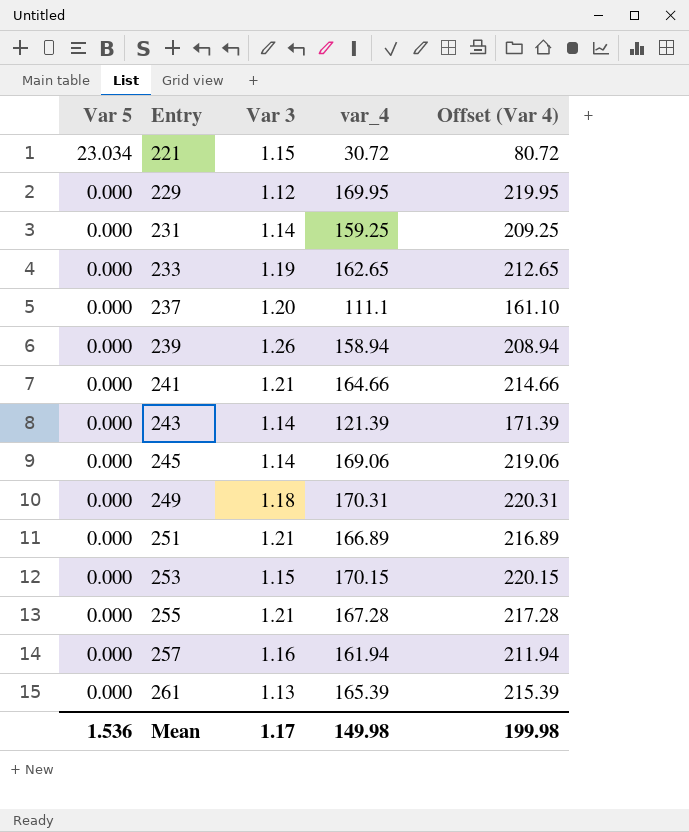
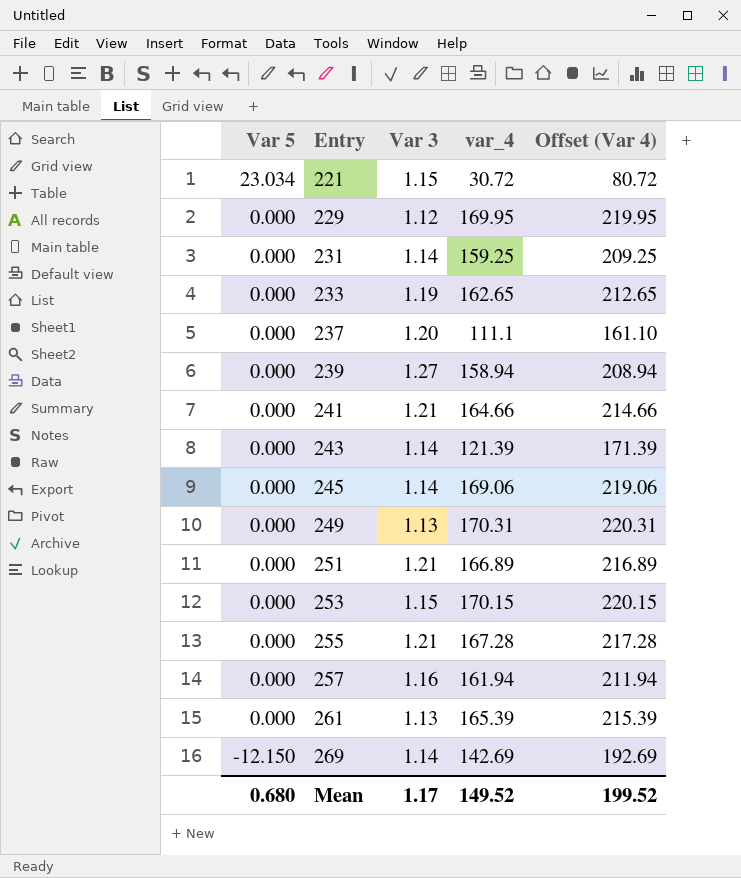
239 | Var 3: 1.26 -> 1.27
249 | Var 3: 1.18 -> 1.13
row 269: none -> -12.150 | 1.14 | 142.69 | 192.69
Mean | Var 5: 1.536 -> 0.680
Mean | var_4: 149.98 -> 149.52
Mean | Offset (Var 4): 199.98 -> 199.52

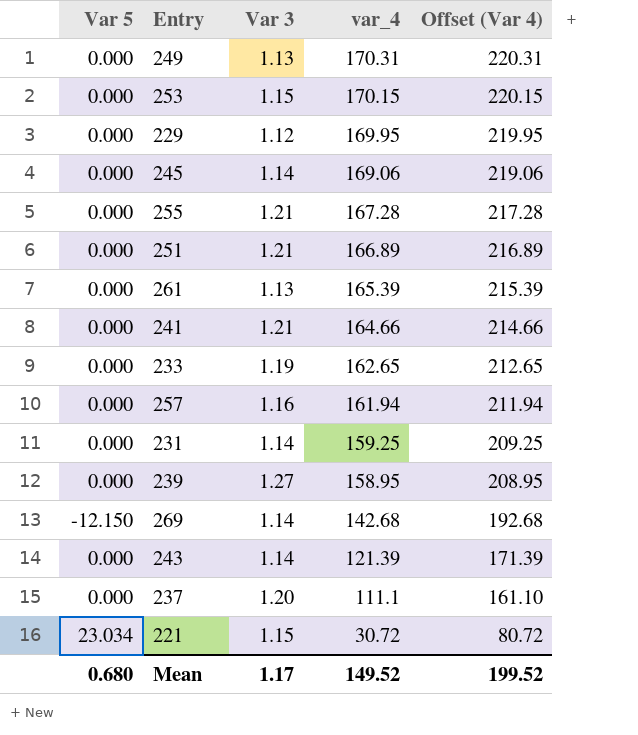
row order: Var 5 descending -> var_4 descending
239 | var_4: 158.94 -> 158.95
239 | Offset (Var 4): 208.94 -> 208.95
269 | var_4: 142.69 -> 142.68
269 | Offset (Var 4): 192.69 -> 192.68

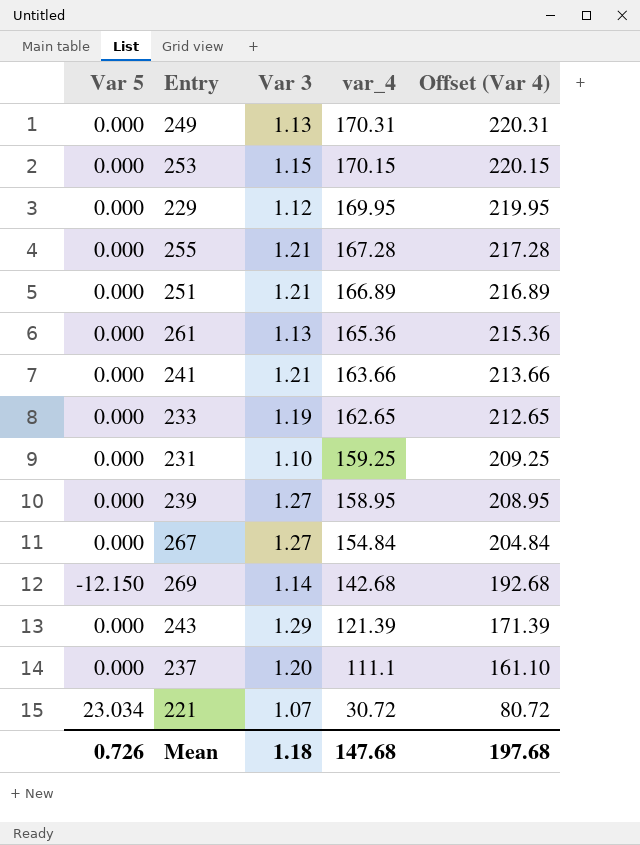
row 245: 0.000 | 1.14 | 169.06 | 219.06 -> none
row 257: 0.000 | 1.16 | 161.94 | 211.94 -> none
261 | var_4: 165.39 -> 165.36
261 | Offset (Var 4): 215.39 -> 215.36
241 | var_4: 164.66 -> 163.66
241 | Offset (Var 4): 214.66 -> 213.66
231 | Var 3: 1.14 -> 1.10
row 267: none -> 0.000 | 1.27 | 154.84 | 204.84
243 | Var 3: 1.14 -> 1.29
221 | Var 3: 1.15 -> 1.07
Mean | Var 5: 0.680 -> 0.726
Mean | Var 3: 1.17 -> 1.18
Mean | var_4: 149.52 -> 147.68
Mean | Offset (Var 4): 199.52 -> 197.68

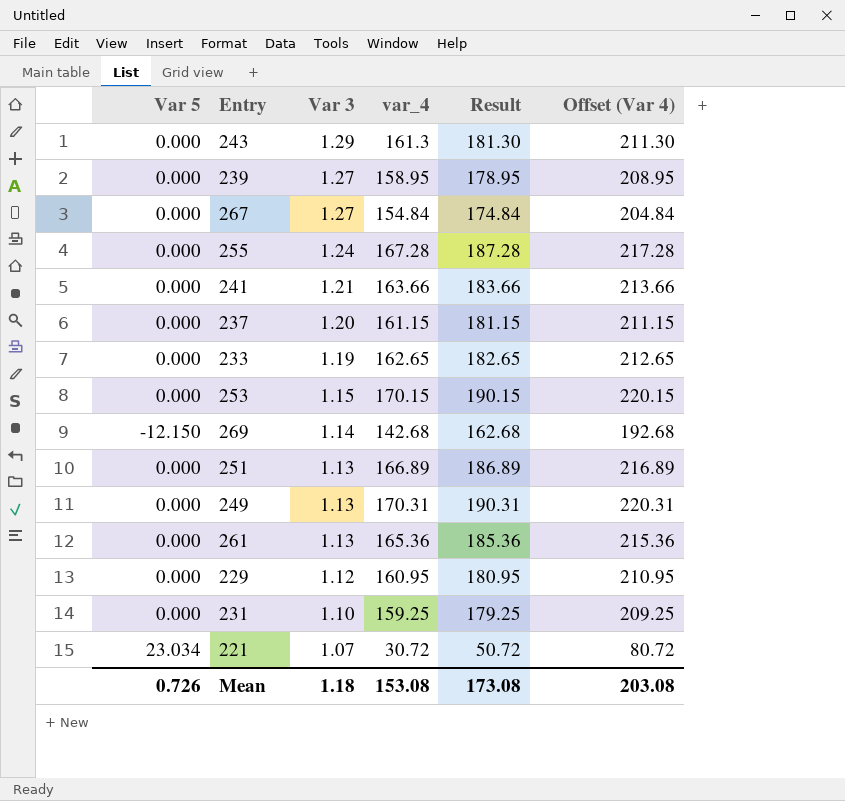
row order: var_4 descending -> Var 3 descending
column Result | formula: none -> [var_4] + 20
243 | var_4: 121.39 -> 161.3
243 | Offset (Var 4): 171.39 -> 211.30
255 | Var 3: 1.21 -> 1.24
237 | var_4: 111.1 -> 161.15
237 | Offset (Var 4): 161.10 -> 211.15
251 | Var 3: 1.21 -> 1.13
229 | var_4: 169.95 -> 160.95
229 | Offset (Var 4): 219.95 -> 210.95
Mean | var_4: 147.68 -> 153.08
Mean | Offset (Var 4): 197.68 -> 203.08

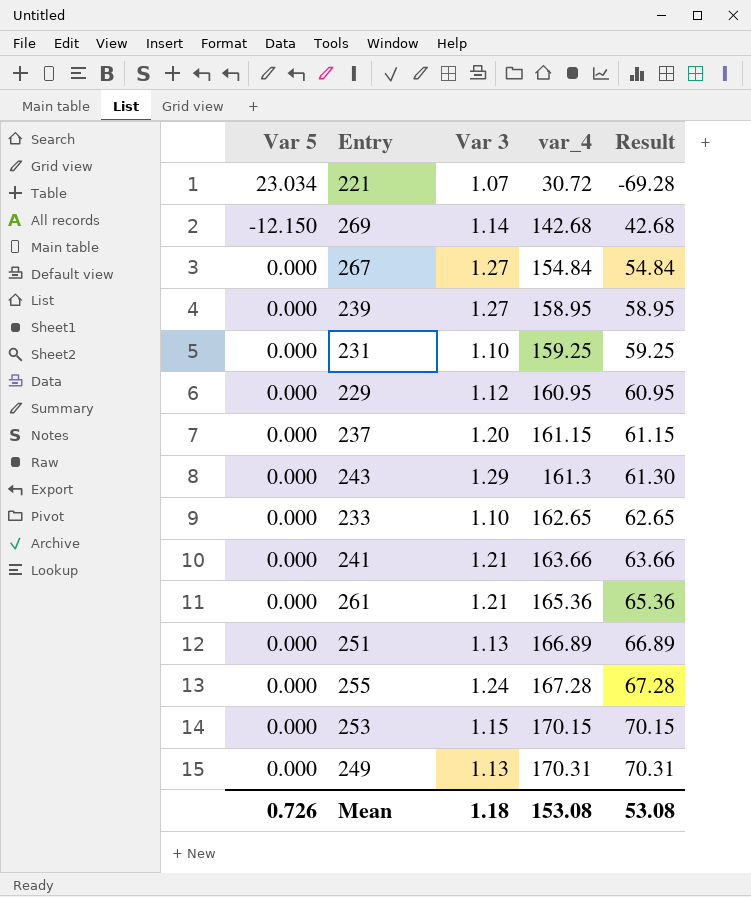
row order: Var 3 descending -> var_4 ascending
column Offset (Var 4) | formula: [var_4] + 50 -> none
column Result | formula: [var_4] + 20 -> [var_4] - 100
233 | Var 3: 1.19 -> 1.10
261 | Var 3: 1.13 -> 1.21
Mean | Result: 173.08 -> 53.08

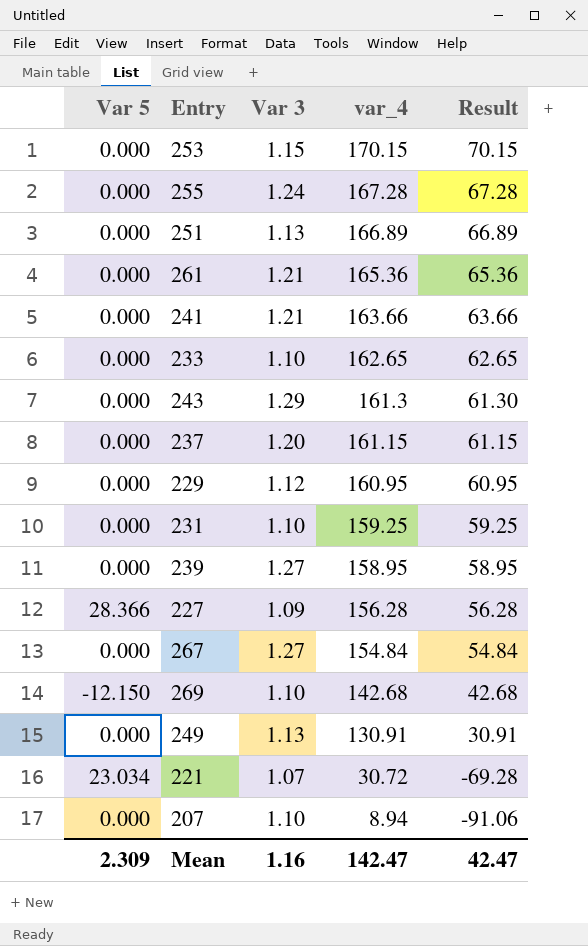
row order: var_4 ascending -> var_4 descending
row 227: none -> 28.366 | 1.09 | 156.28 | 56.28
269 | Var 3: 1.14 -> 1.10
249 | var_4: 170.31 -> 130.91
249 | Result: 70.31 -> 30.91
row 207: none -> 0.000 | 1.10 | 8.94 | -91.06
Mean | Var 5: 0.726 -> 2.309
Mean | Var 3: 1.18 -> 1.16
Mean | var_4: 153.08 -> 142.47
Mean | Result: 53.08 -> 42.47

